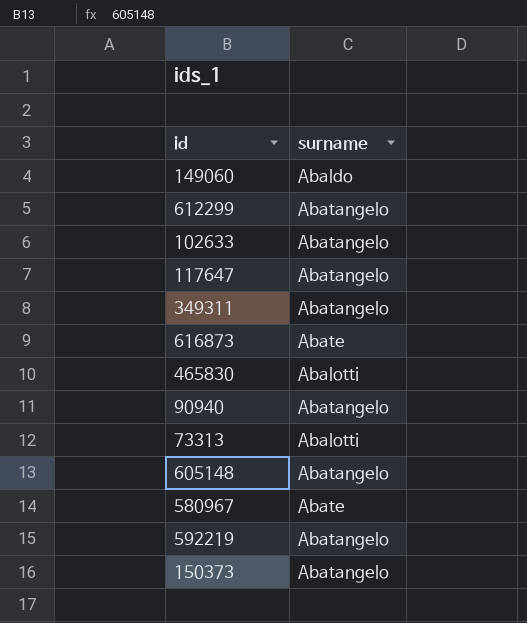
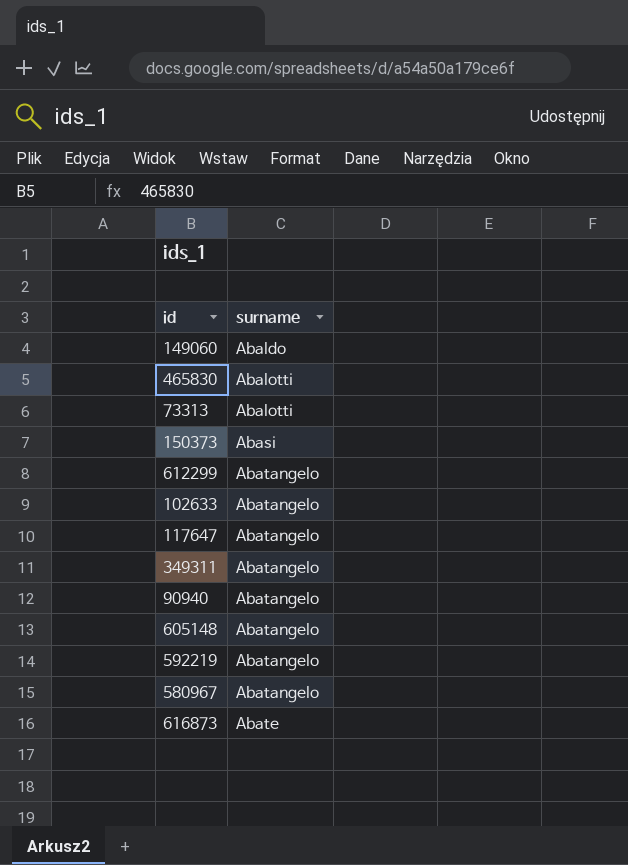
row order: none -> surname ascending
150373 | surname: Abatangelo -> Abasi
580967 | surname: Abate -> Abatangelo

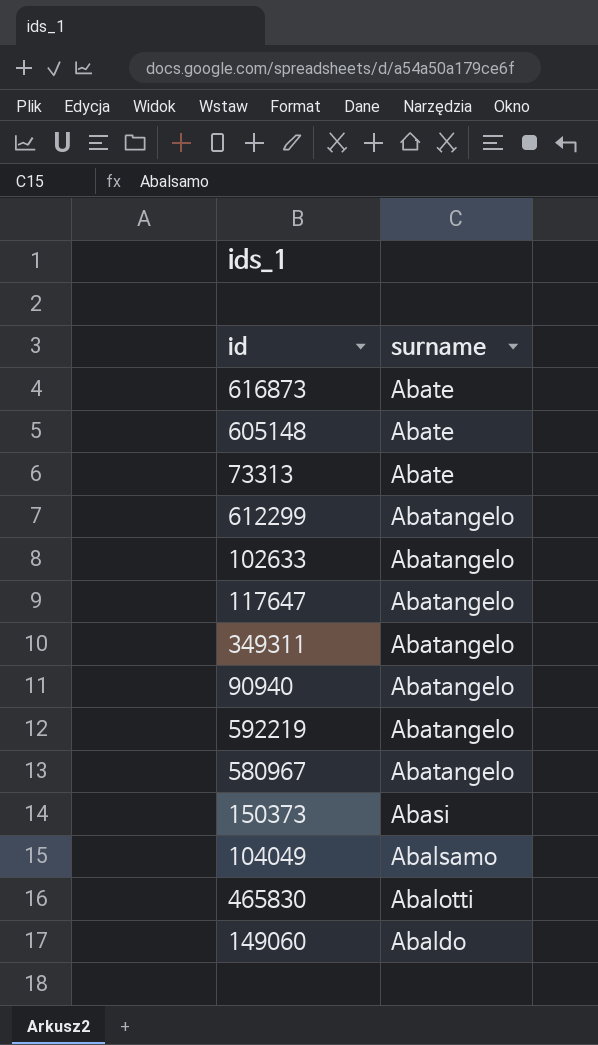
row order: surname ascending -> surname descending
605148 | surname: Abatangelo -> Abate
73313 | surname: Abalotti -> Abate
row 104049: none -> Abalsamo

